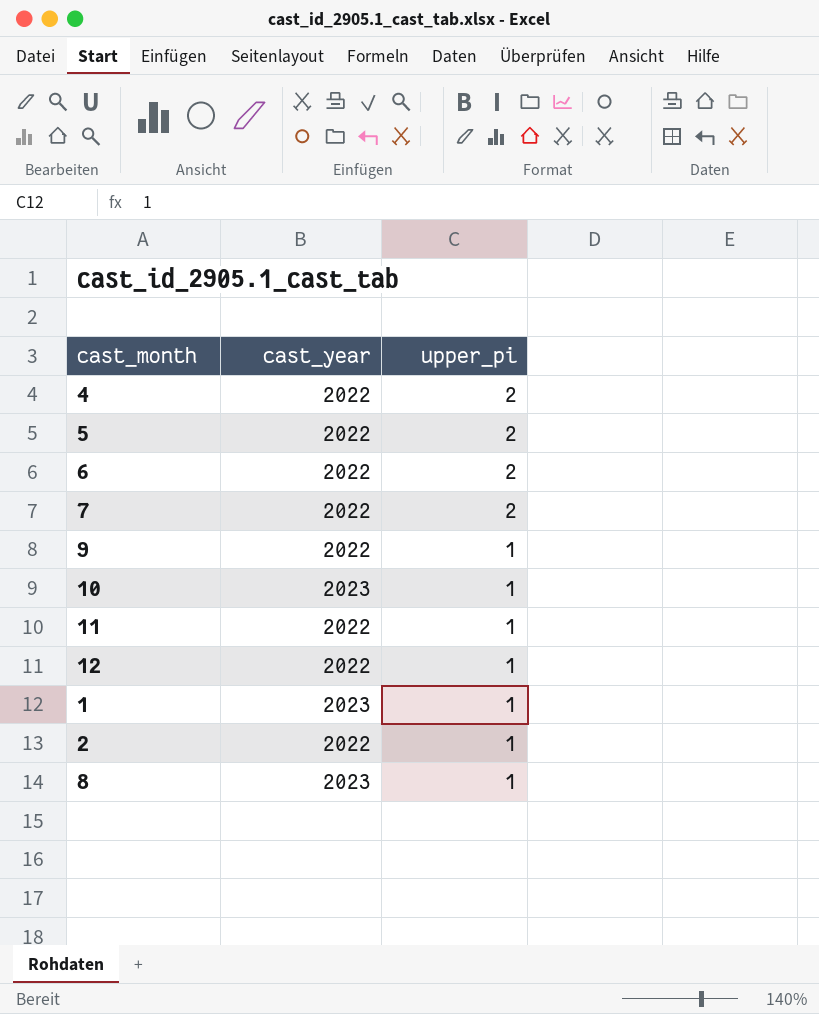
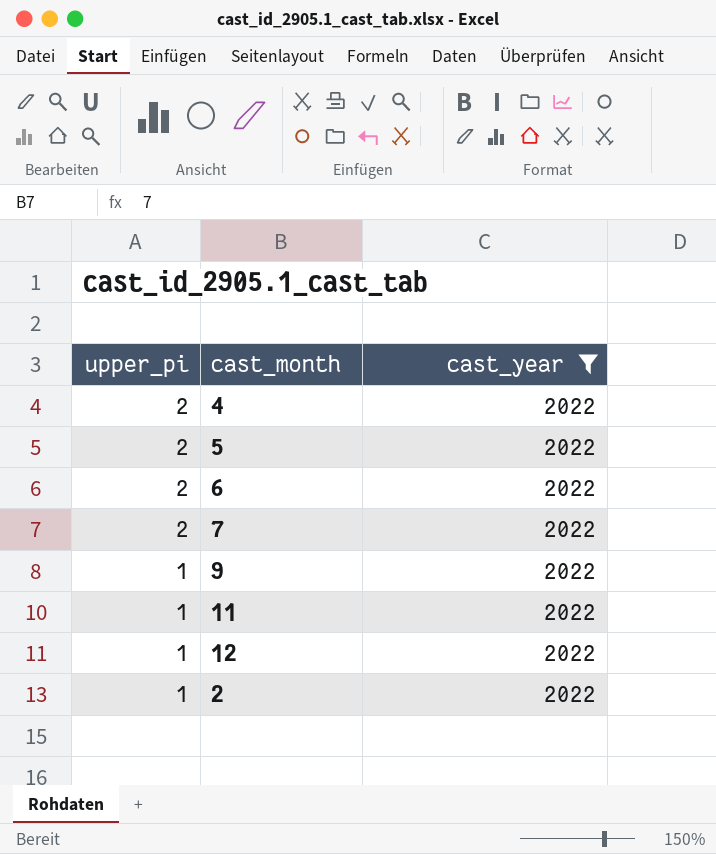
filter: none -> cast_year = 2022
column upper_pi | position: 3 -> 1

